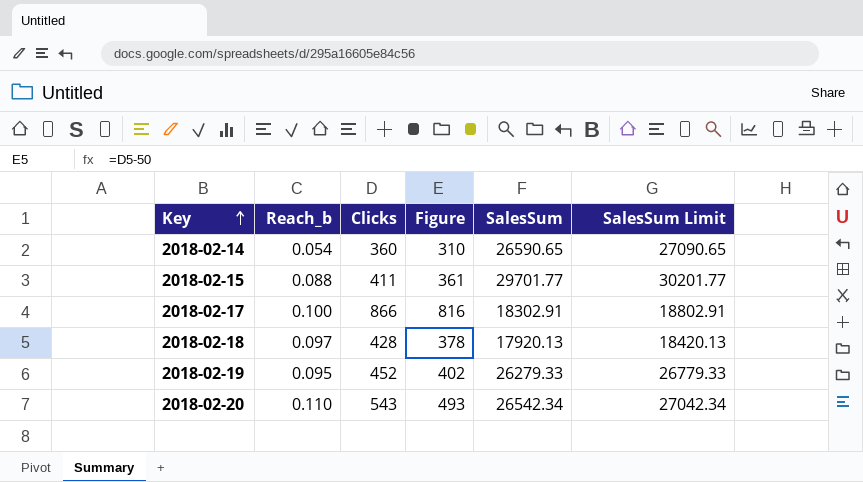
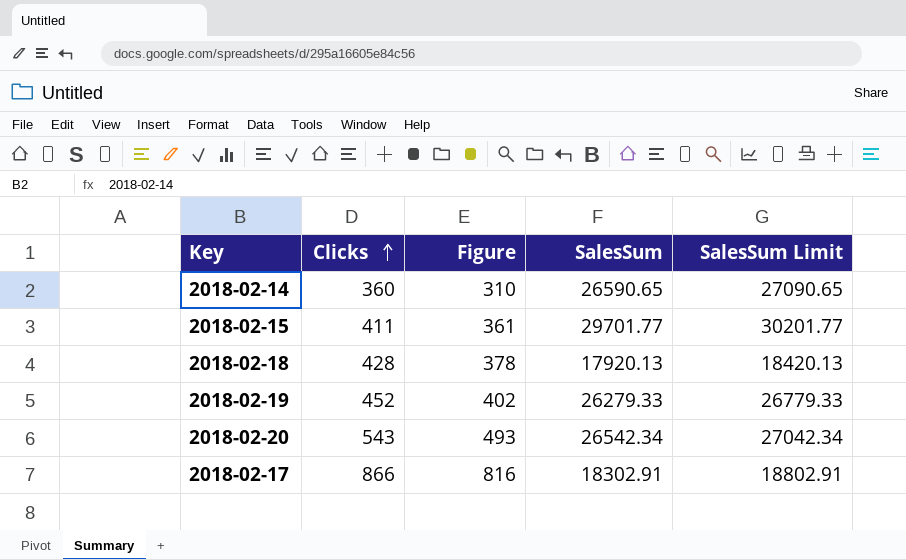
row order: Key ascending -> Clicks ascending
column Reach_b | position: 2 -> none

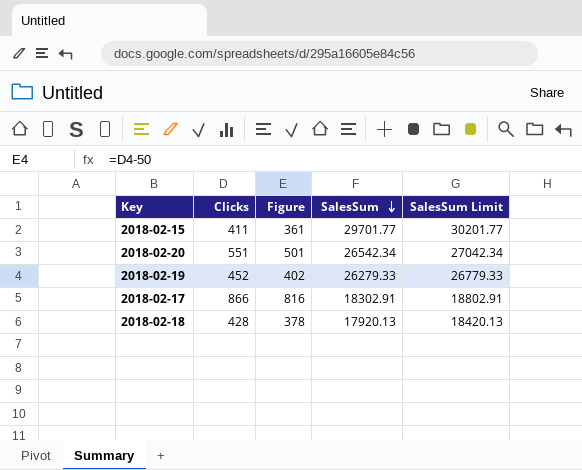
row order: Clicks ascending -> SalesSum descending
row 2018-02-14: 360 | 310 | 26590.65 | 27090.65 -> none
2018-02-20 | Clicks: 543 -> 551
2018-02-20 | Figure: 493 -> 501

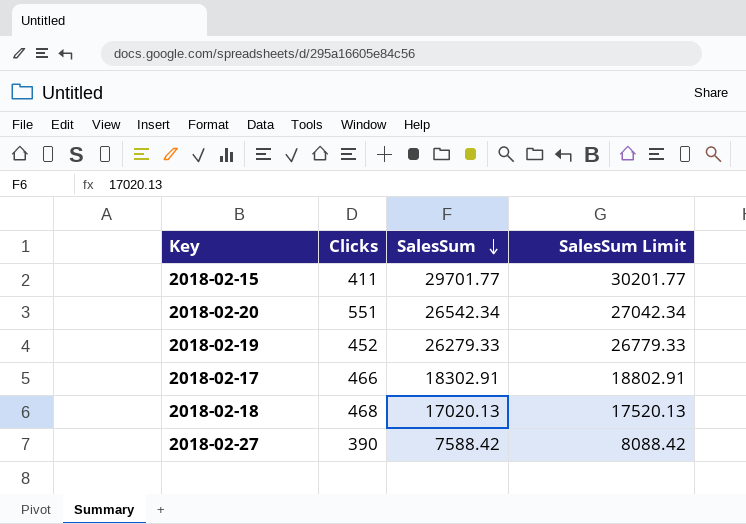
column Figure | formula: [Clicks] - 50 -> none
2018-02-17 | Clicks: 866 -> 466
2018-02-18 | Clicks: 428 -> 468
2018-02-18 | SalesSum: 17920.13 -> 17020.13
2018-02-18 | SalesSum Limit: 18420.13 -> 17520.13
row 2018-02-27: none -> 390 | 7588.42 | 8088.42

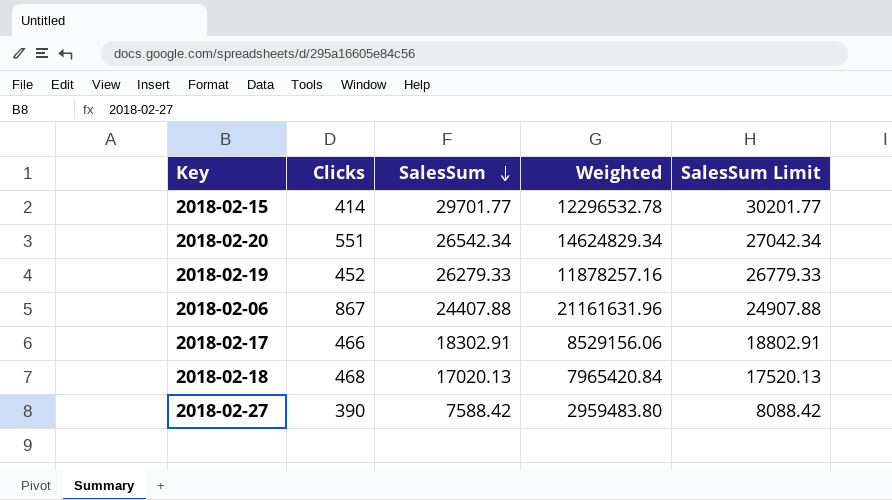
column Weighted | formula: none -> [Clicks] * [SalesSum]
2018-02-15 | Clicks: 411 -> 414
row 2018-02-06: none -> 867 | 24407.88 | 21161631.96 | 24907.88

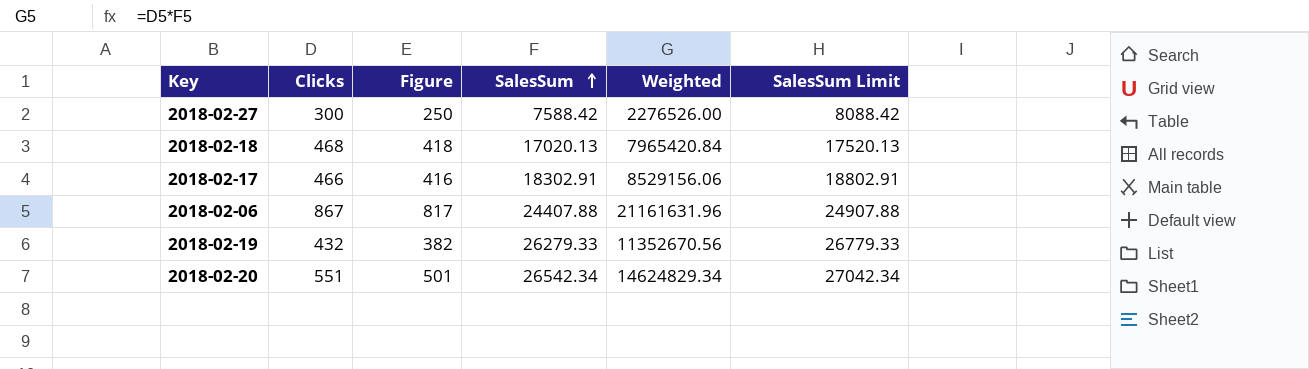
row order: SalesSum descending -> SalesSum ascending
column Figure | formula: none -> [Clicks] - 50
row 2018-02-15: 414 | 29701.77 | 12296532.78 | 30201.77 -> none
2018-02-27 | Clicks: 390 -> 300
2018-02-27 | Weighted: 2959483.80 -> 2276526.00
2018-02-19 | Clicks: 452 -> 432
2018-02-19 | Weighted: 11878257.16 -> 11352670.56

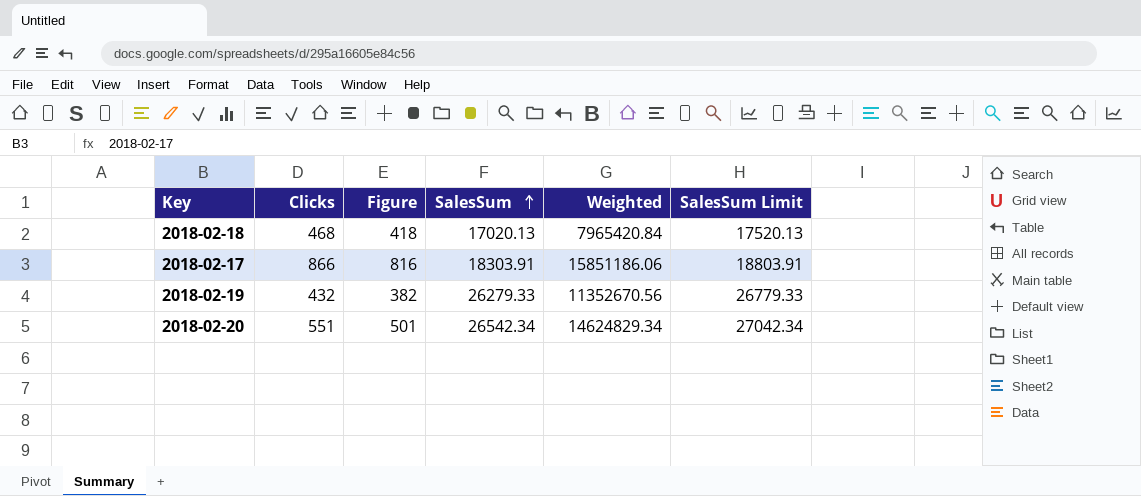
row 2018-02-27: 300 | 250 | 7588.42 | 2276526.00 | 8088.42 -> none
row 2018-02-06: 867 | 817 | 24407.88 | 21161631.96 | 24907.88 -> none
2018-02-17 | Clicks: 466 -> 866
2018-02-17 | Figure: 416 -> 816
2018-02-17 | SalesSum: 18302.91 -> 18303.91
2018-02-17 | Weighted: 8529156.06 -> 15851186.06
2018-02-17 | SalesSum Limit: 18802.91 -> 18803.91

